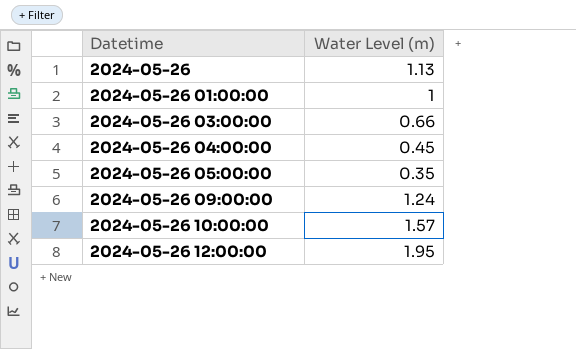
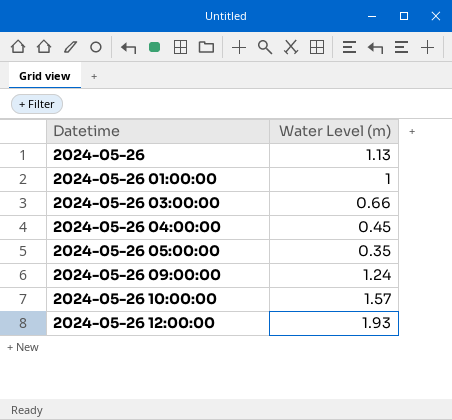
2024-05-26 12:00:00 | Water Level (m): 1.95 -> 1.93

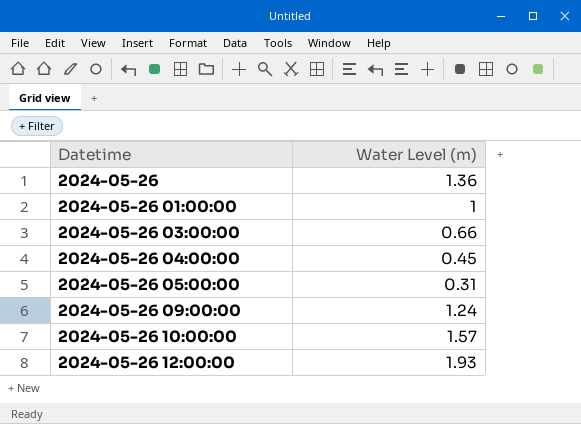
2024-05-26 | Water Level (m): 1.13 -> 1.36
2024-05-26 05:00:00 | Water Level (m): 0.35 -> 0.31

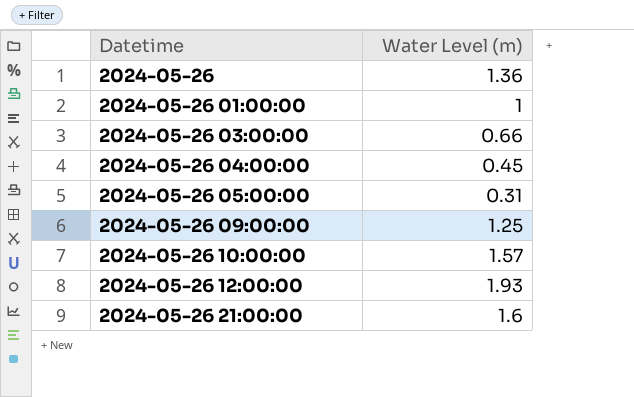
2024-05-26 09:00:00 | Water Level (m): 1.24 -> 1.25
row 2024-05-26 21:00:00: none -> 1.6

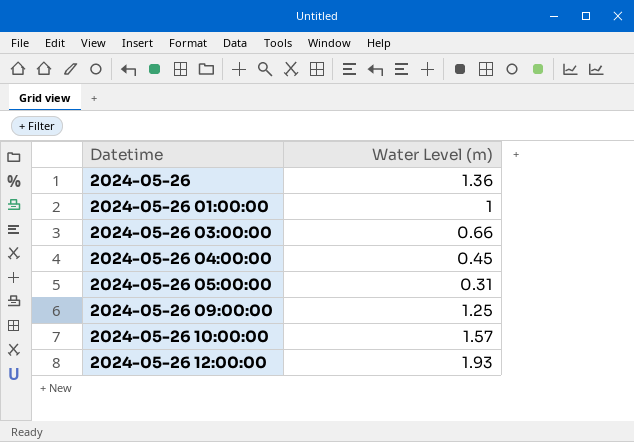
row 2024-05-26 21:00:00: 1.6 -> none

